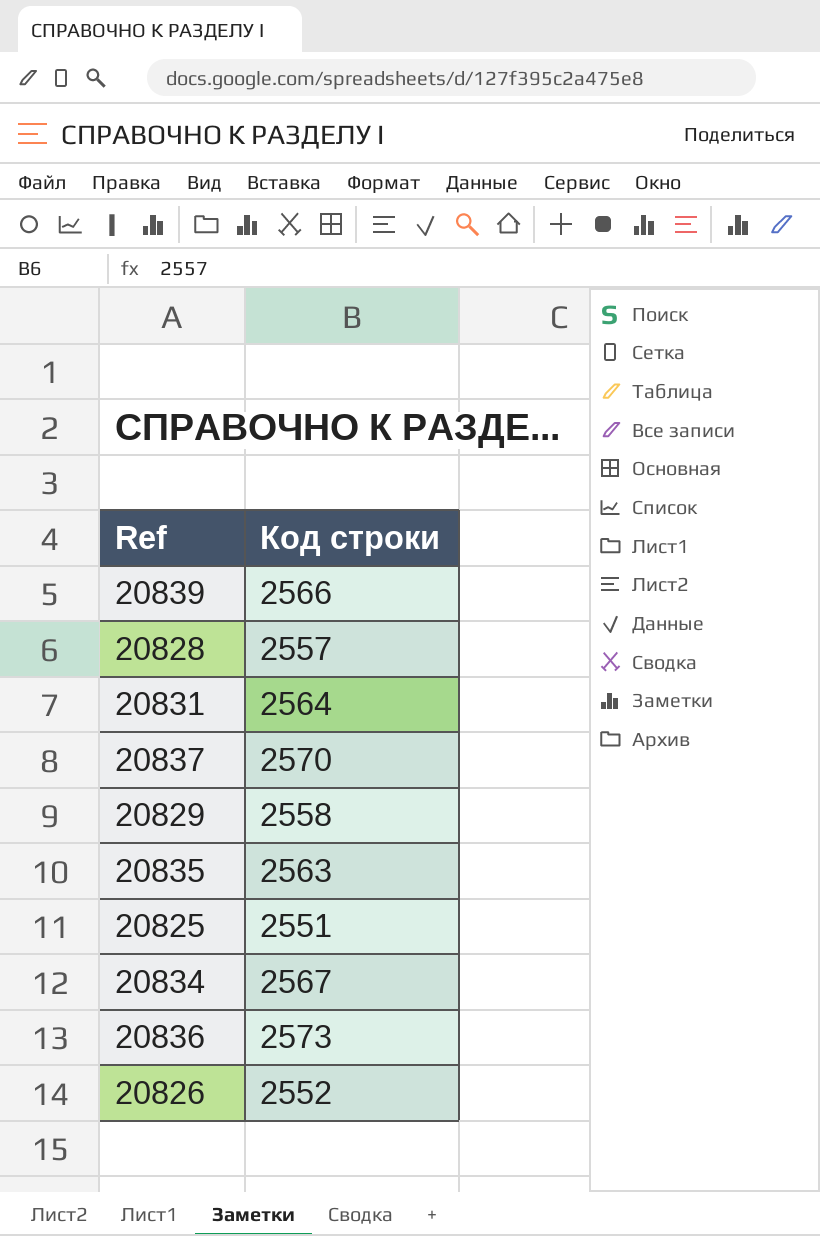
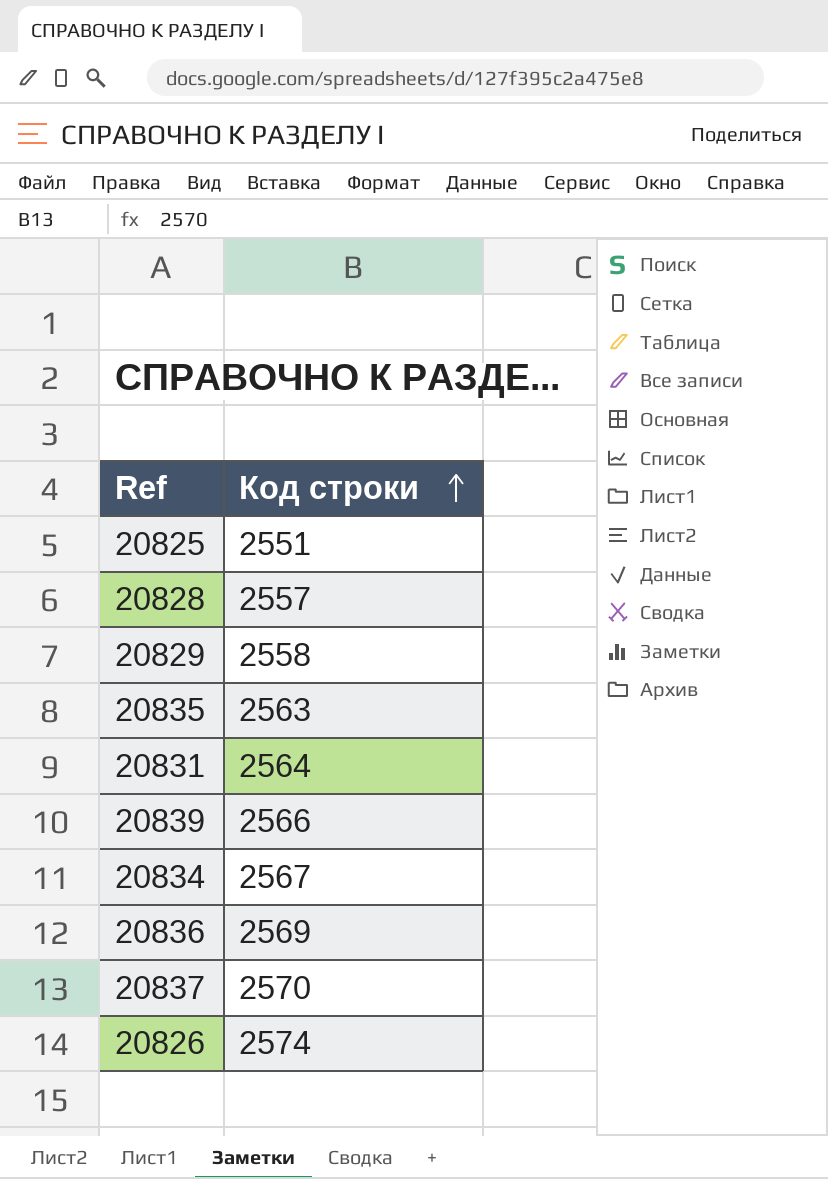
row order: none -> Код строки ascending
20836 | Код строки: 2573 -> 2569
20826 | Код строки: 2552 -> 2574

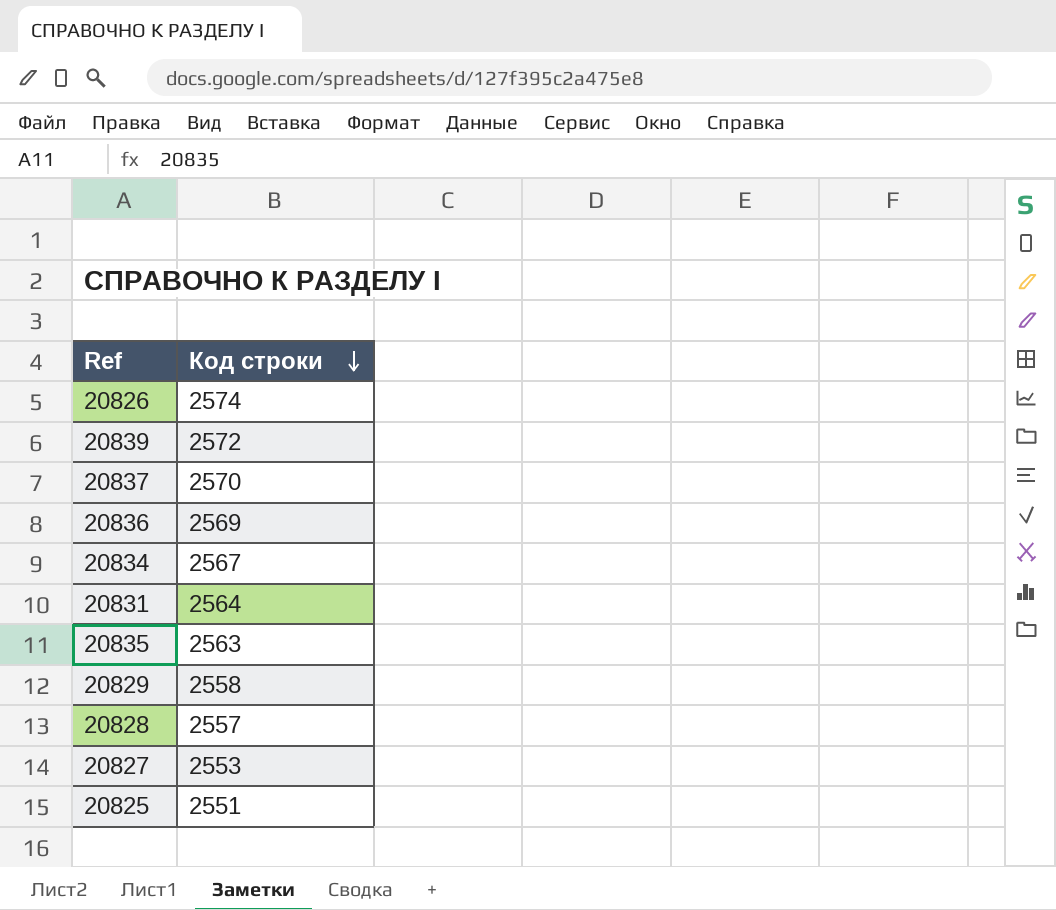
row order: Код строки ascending -> Код строки descending
20839 | Код строки: 2566 -> 2572
row 20827: none -> 2553

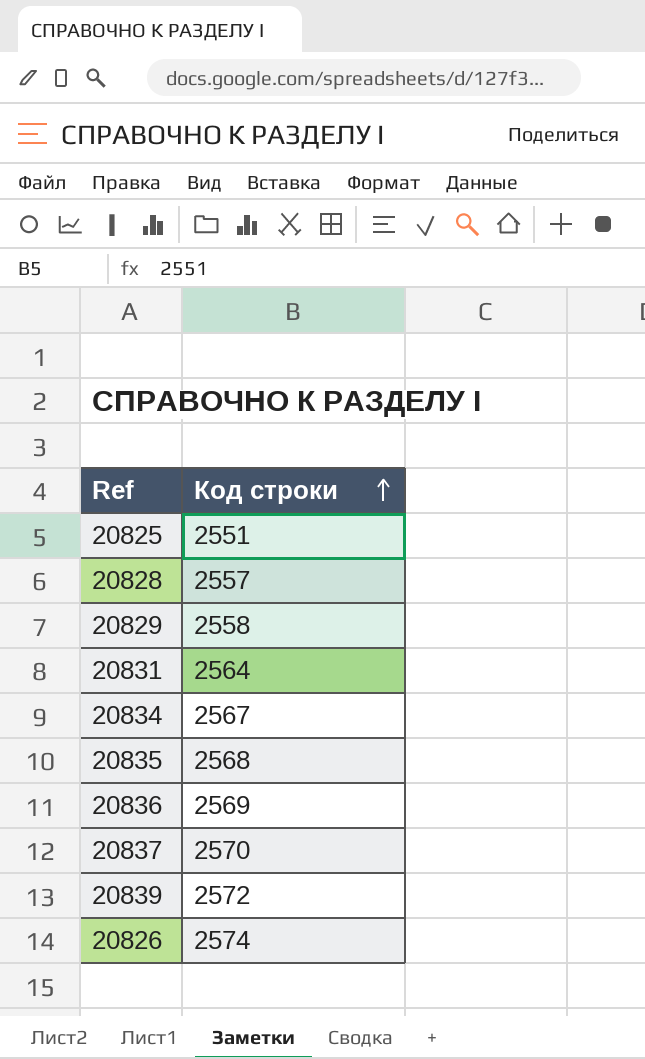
row order: Код строки descending -> Код строки ascending
row 20827: 2553 -> none
20835 | Код строки: 2563 -> 2568

